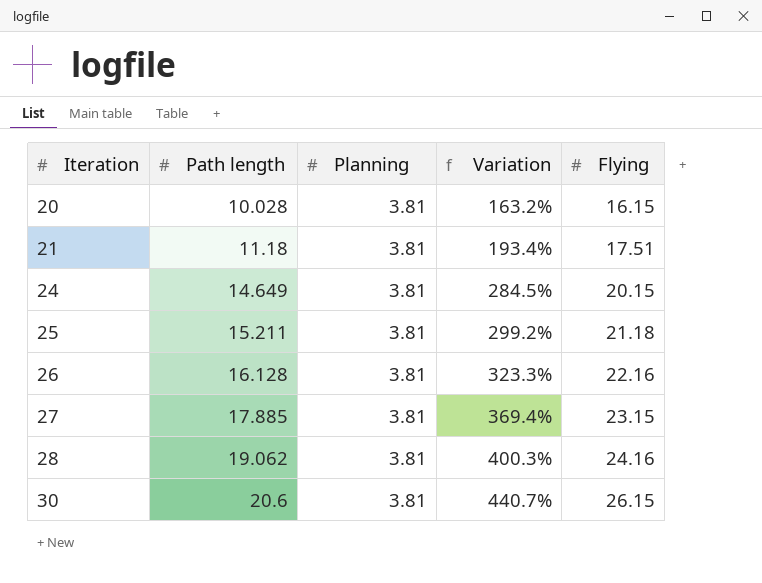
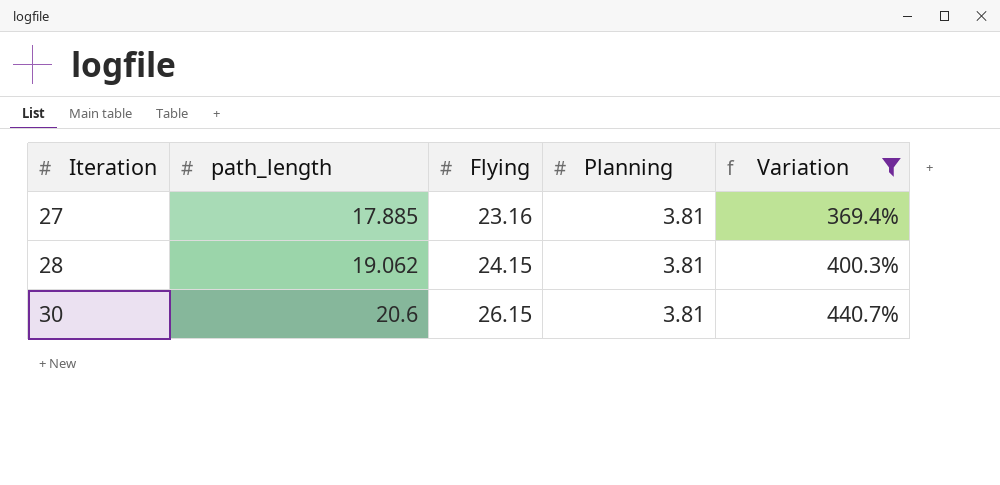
filter: none -> Variation >= 369.4%
column name: Path length -> path_length
column Flying | position: 5 -> 3
27 | Flying: 23.15 -> 23.16
28 | Flying: 24.16 -> 24.15

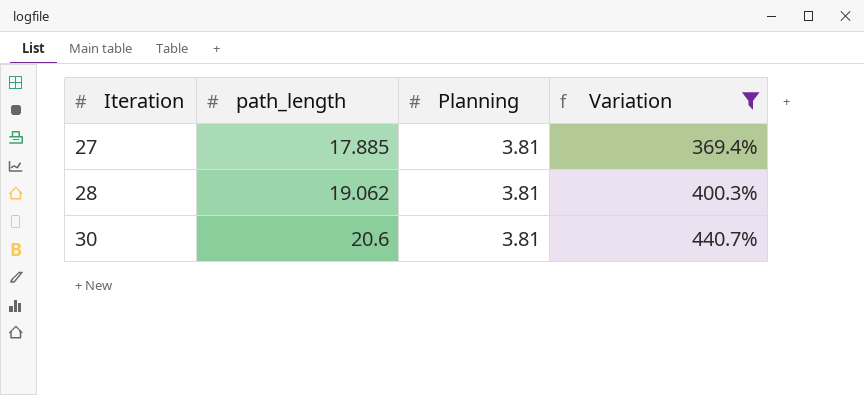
column Flying | position: 3 -> none

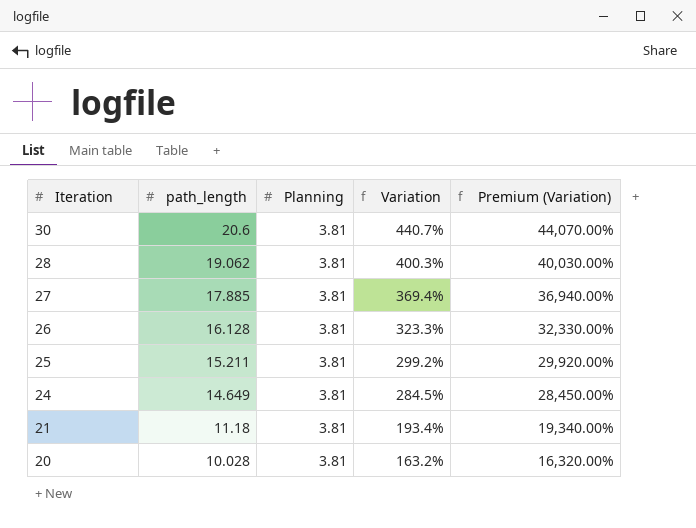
filter: Variation >= 369.4% -> none
row order: Iteration ascending -> Iteration descending
column Premium (Variation) | formula: none -> [Variation] * 100

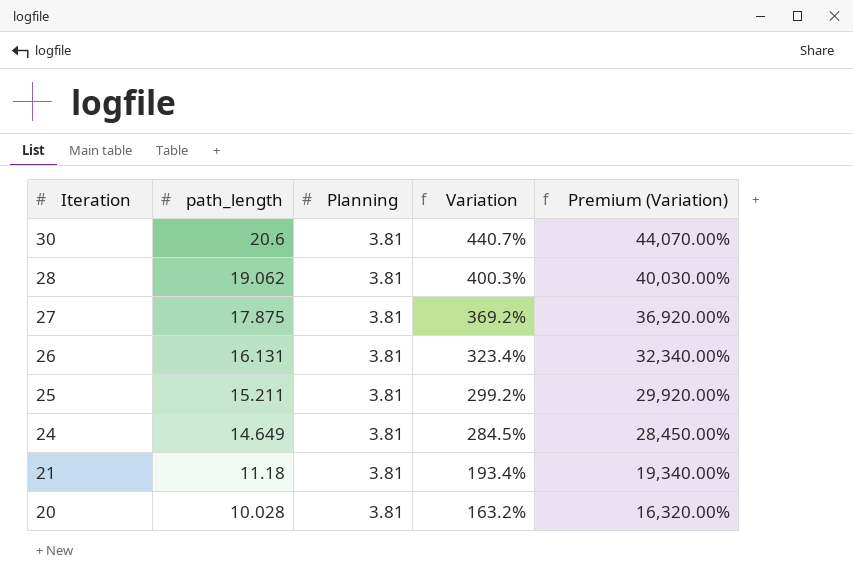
27 | path_length: 17.885 -> 17.875
27 | Variation: 369.4% -> 369.2%
27 | Premium (Variation): 36,940.00% -> 36,920.00%
26 | path_length: 16.128 -> 16.131
26 | Variation: 323.3% -> 323.4%
26 | Premium (Variation): 32,330.00% -> 32,340.00%

